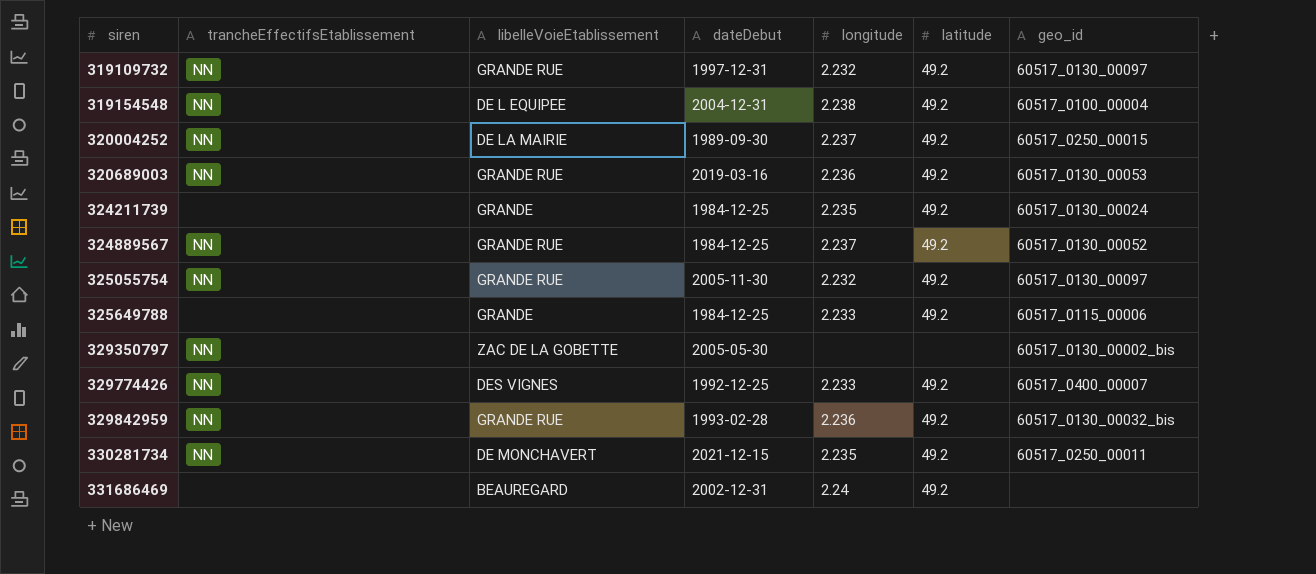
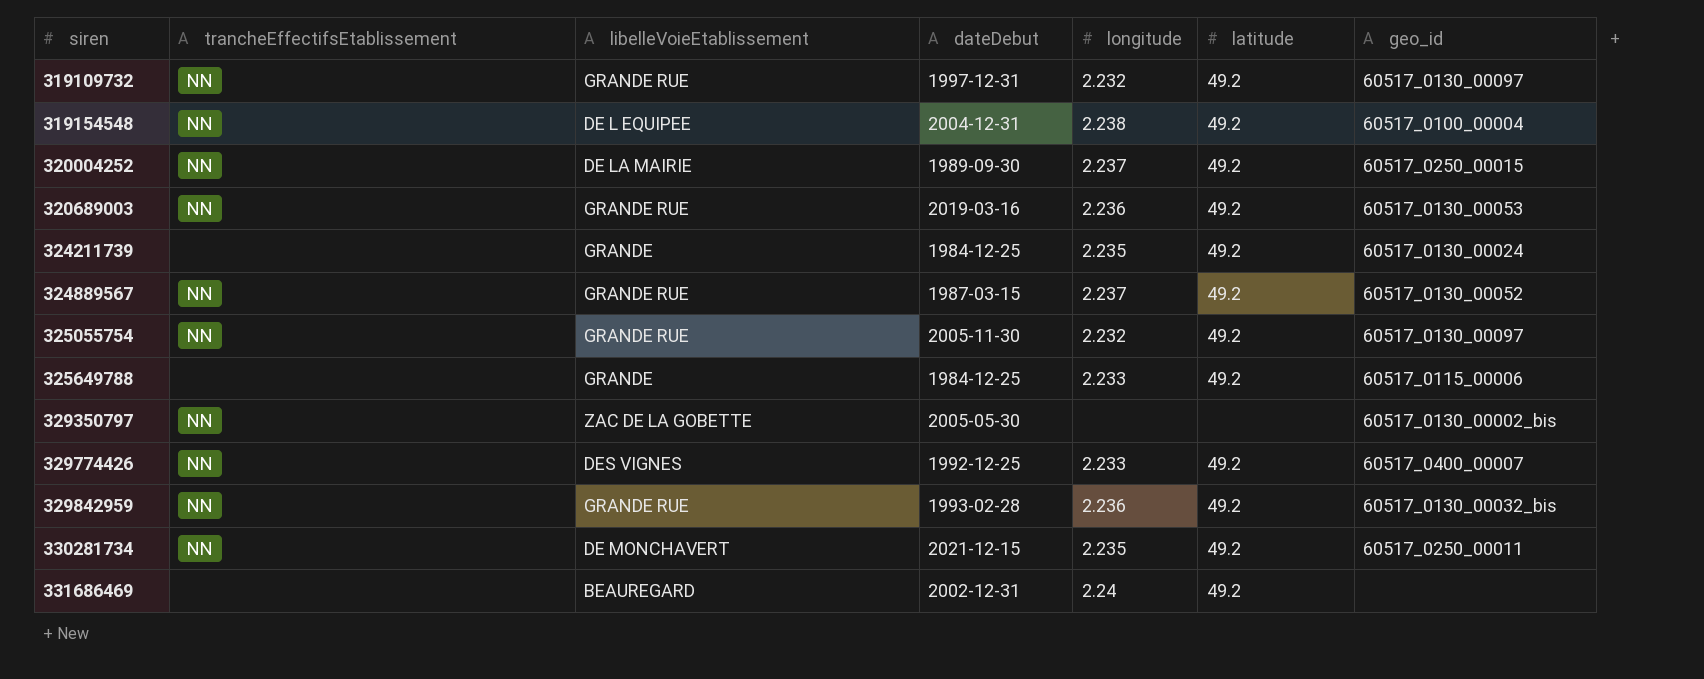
324889567 | dateDebut: 1984-12-25 -> 1987-03-15

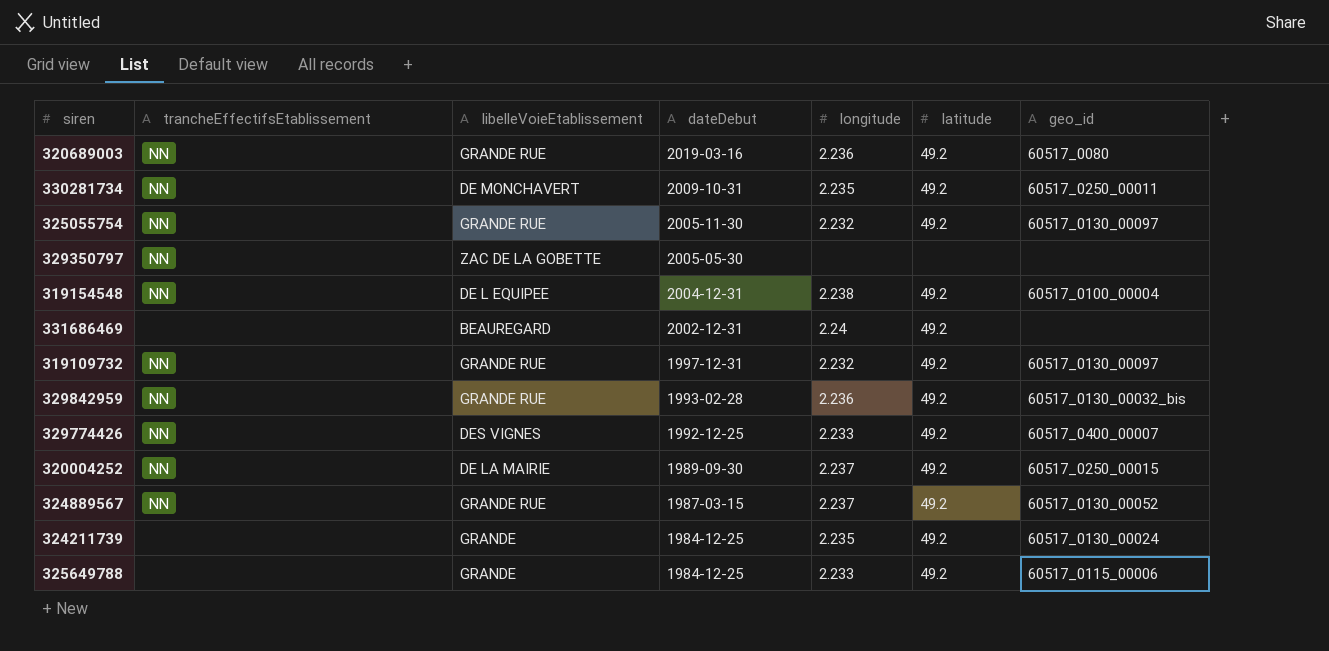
row order: siren ascending -> dateDebut descending
320689003 | geo_id: 60517_0130_00053 -> 60517_0080
330281734 | dateDebut: 2021-12-15 -> 2009-10-31
329350797 | geo_id: 60517_0130_00002_bis -> none

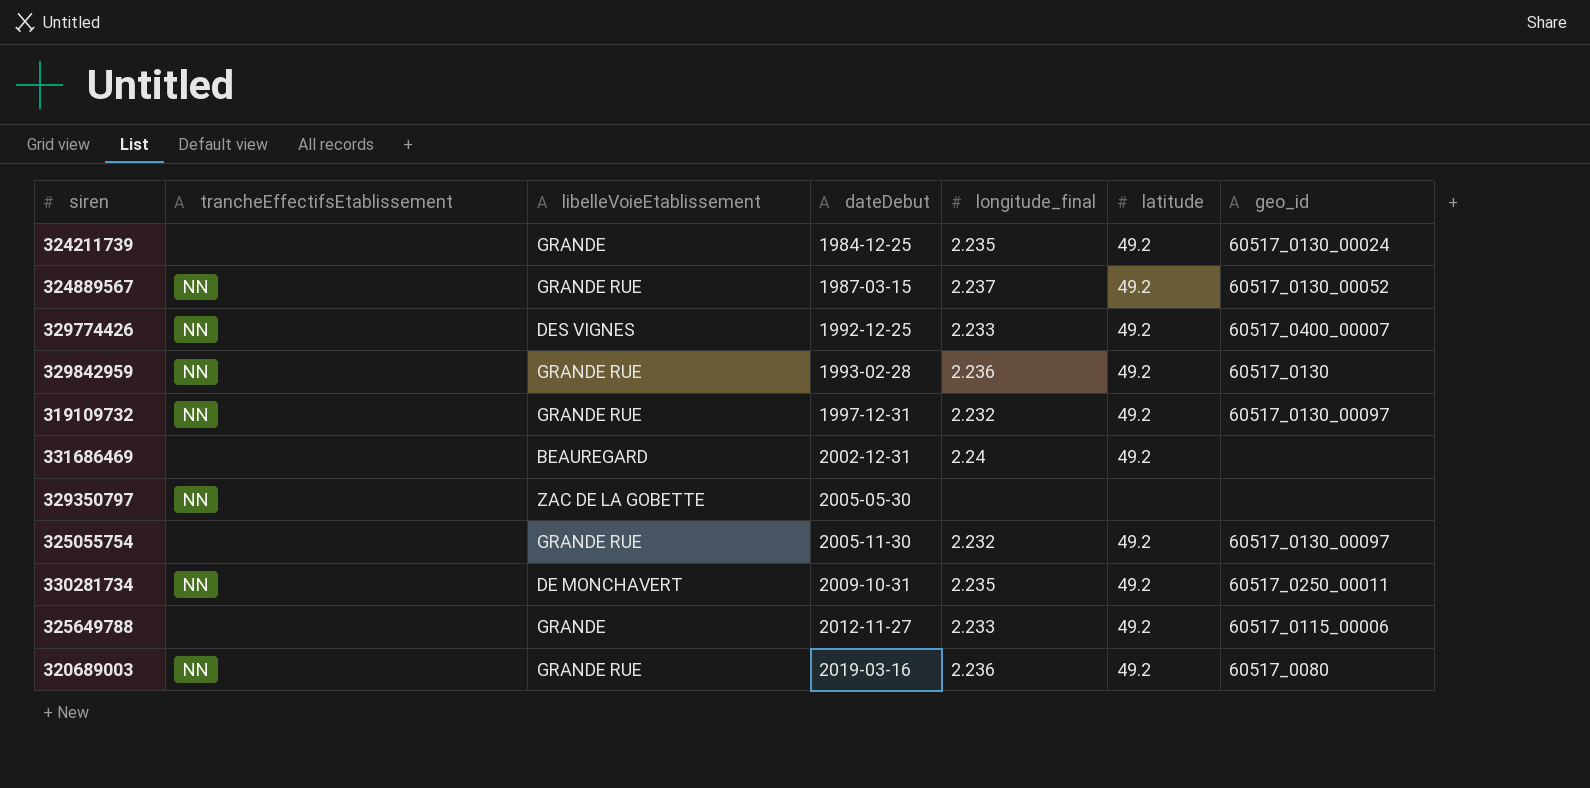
row order: dateDebut descending -> dateDebut ascending
column name: longitude -> longitude_final
row 319154548: NN | DE L EQUIPEE | 2004-12-31 | 2.238 | 49.2 | 60517_0100_00004 -> none
row 320004252: NN | DE LA MAIRIE | 1989-09-30 | 2.237 | 49.2 | 60517_0250_00015 -> none
329842959 | geo_id: 60517_0130_00032_bis -> 60517_0130
325055754 | trancheEffectifsEtablissement: NN -> none
325649788 | dateDebut: 1984-12-25 -> 2012-11-27

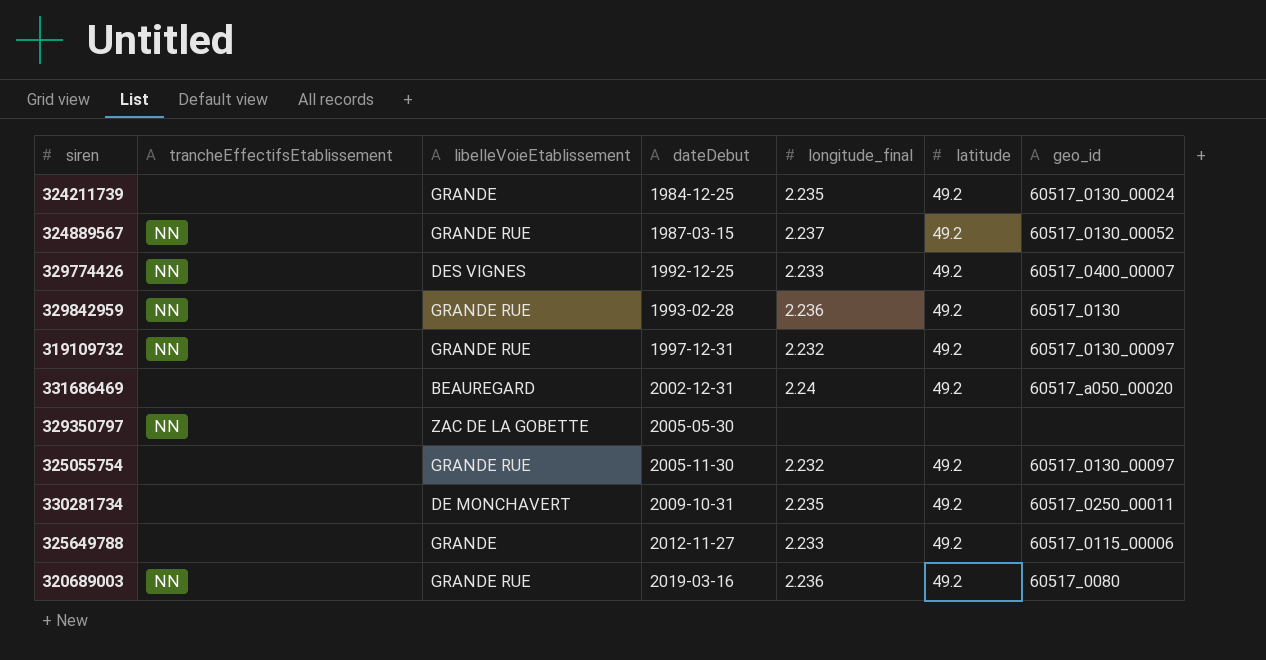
331686469 | geo_id: none -> 60517_a050_00020
330281734 | trancheEffectifsEtablissement: NN -> none

